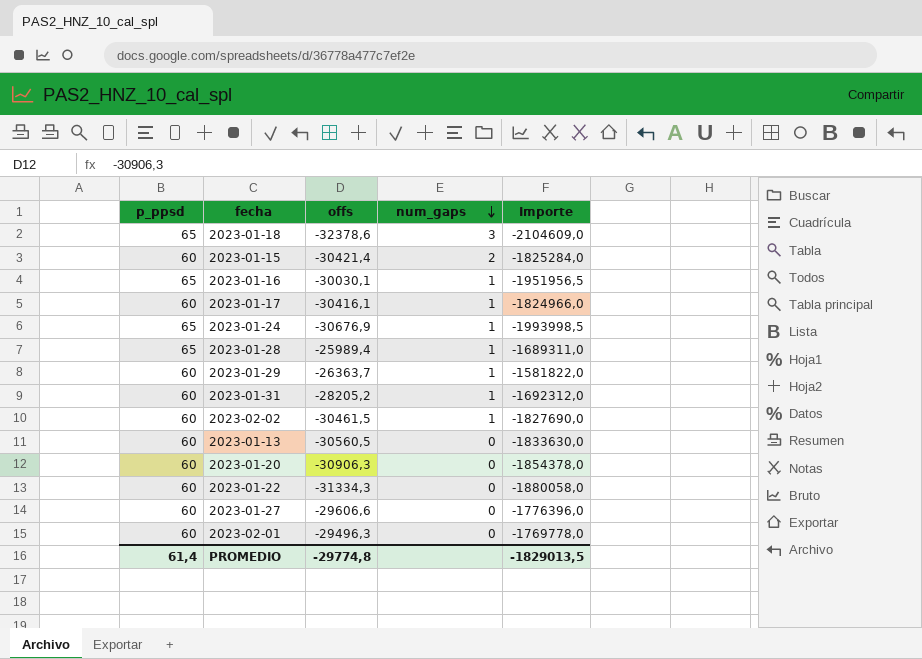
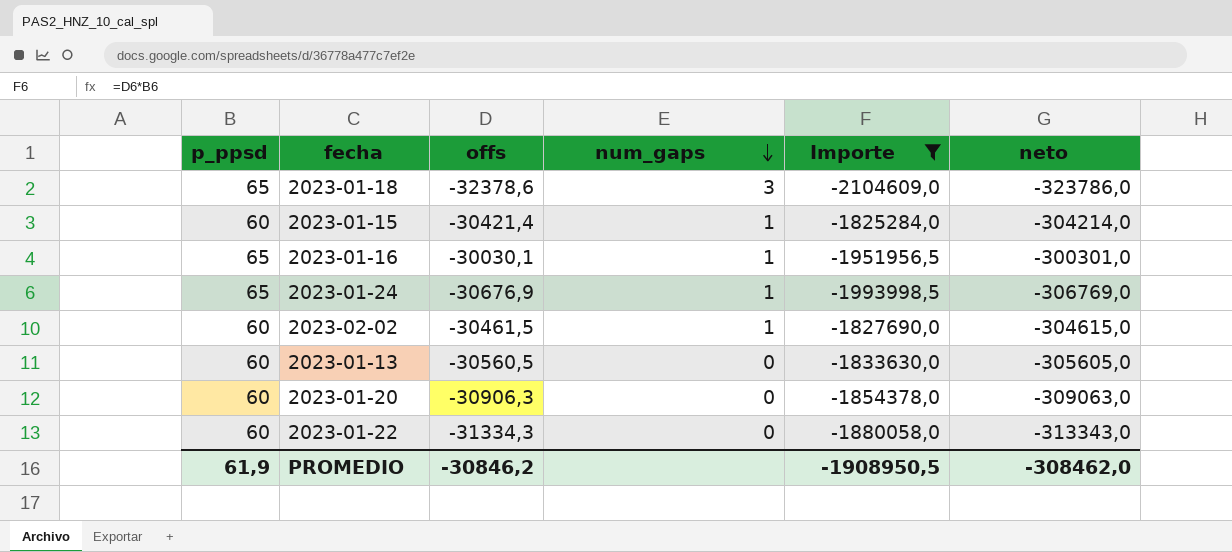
filter: none -> Importe <= -1825284,0
column neto | formula: none -> [offs] * 10
2023-01-15 | num_gaps: 2 -> 1
PROMEDIO | p_ppsd: 61,4 -> 61,9
PROMEDIO | offs: -29774,8 -> -30846,2
PROMEDIO | Importe: -1829013,5 -> -1908950,5

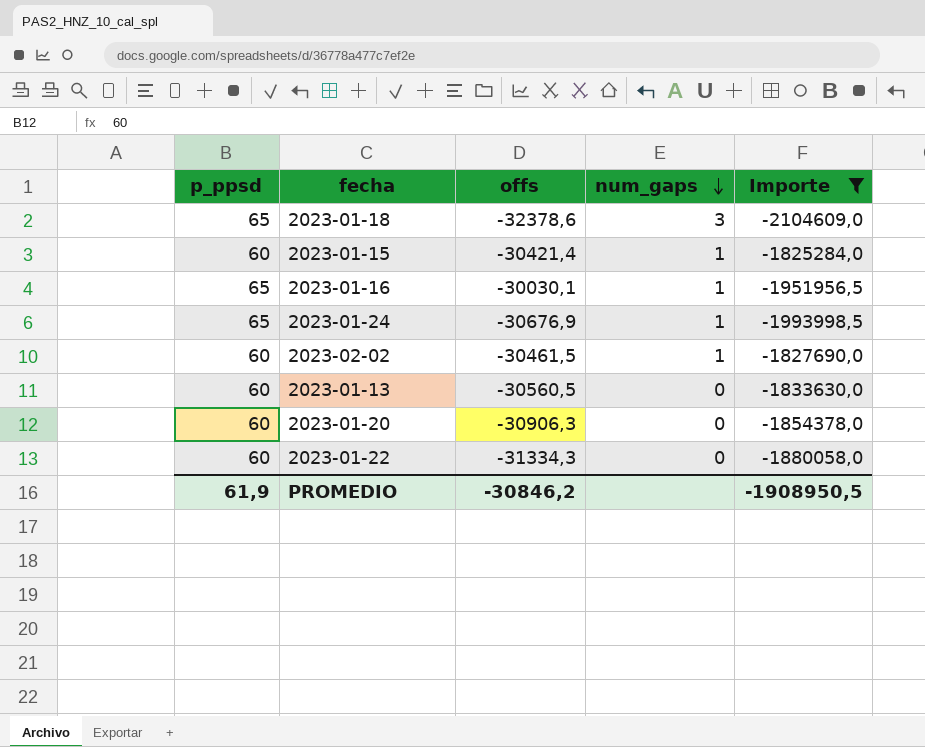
column neto | formula: [offs] * 10 -> none

